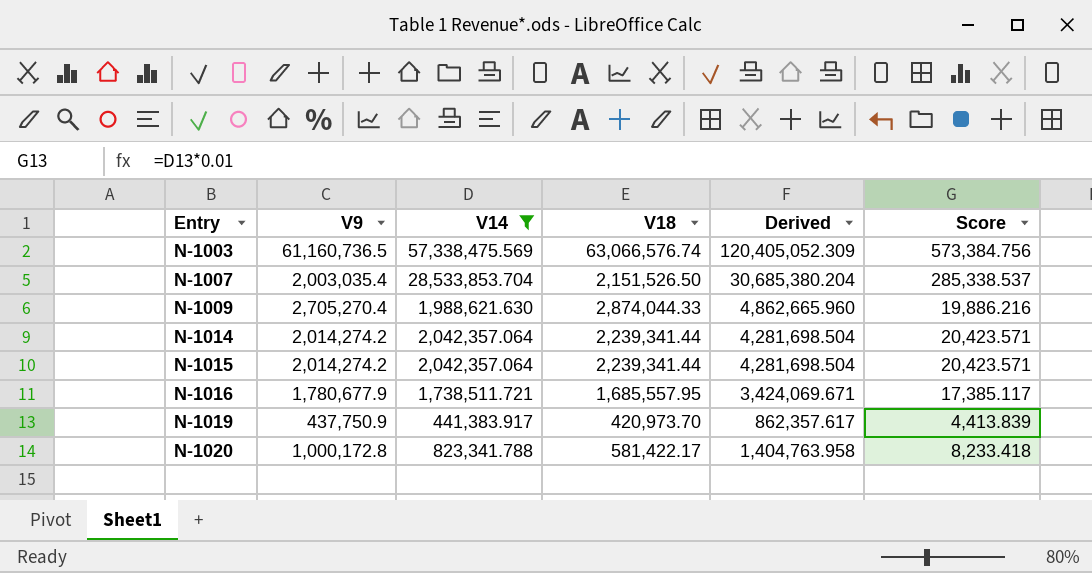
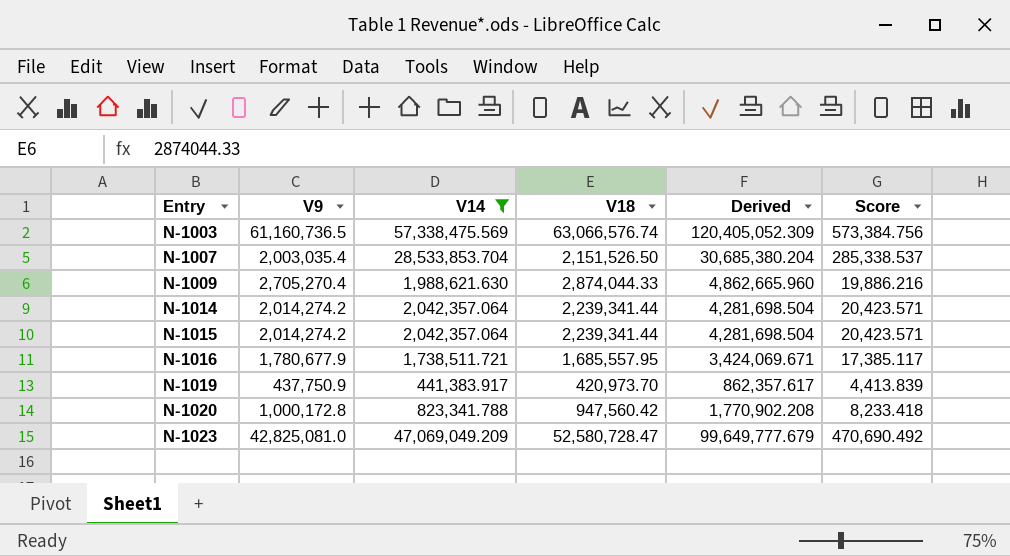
N-1020 | V18: 581,422.17 -> 947,560.42
N-1020 | Derived: 1,404,763.958 -> 1,770,902.208
row N-1023: none -> 42,825,081.0 | 47,069,049.209 | 52,580,728.47 | 99,649,777.679 | 470,690.492

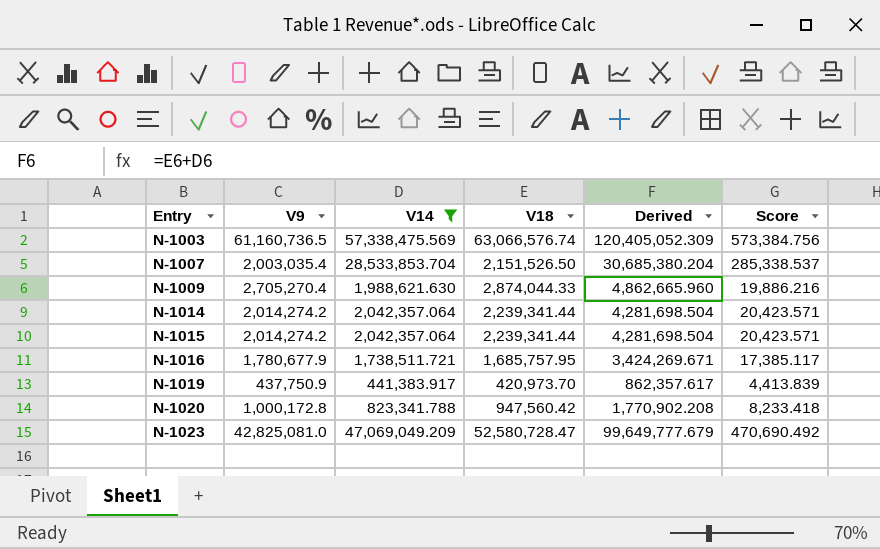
N-1016 | V18: 1,685,557.95 -> 1,685,757.95
N-1016 | Derived: 3,424,069.671 -> 3,424,269.671

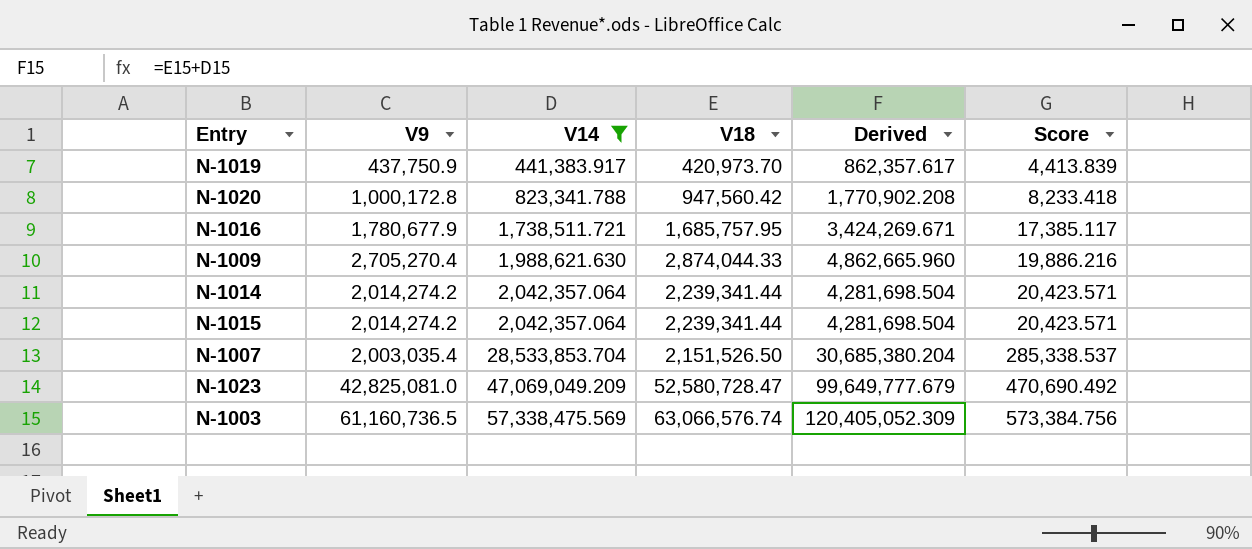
row order: Entry ascending -> V14 ascending

